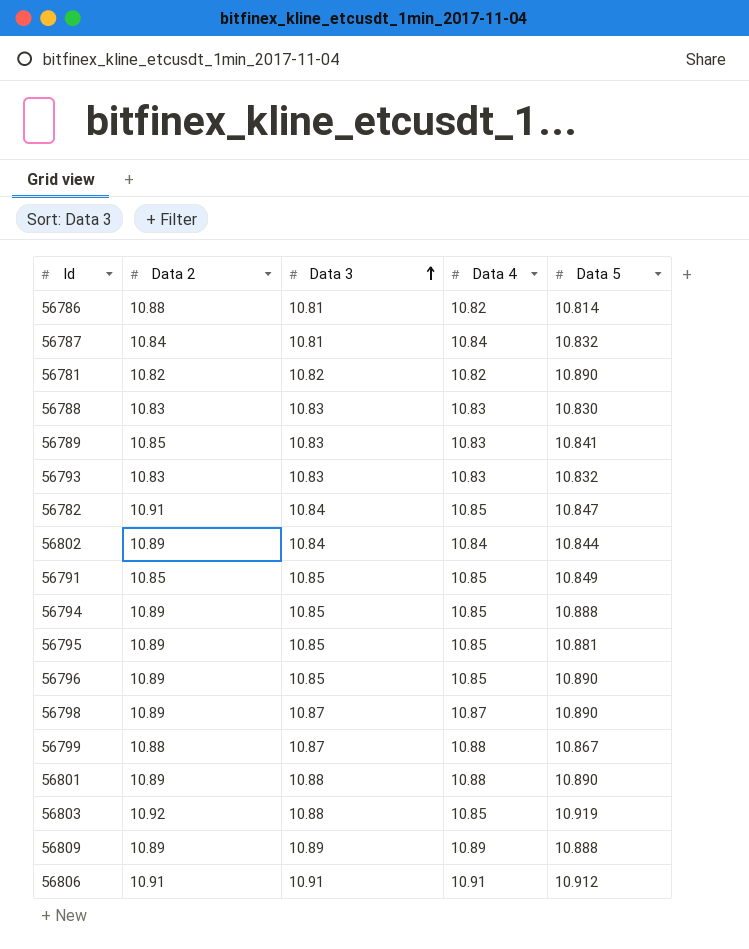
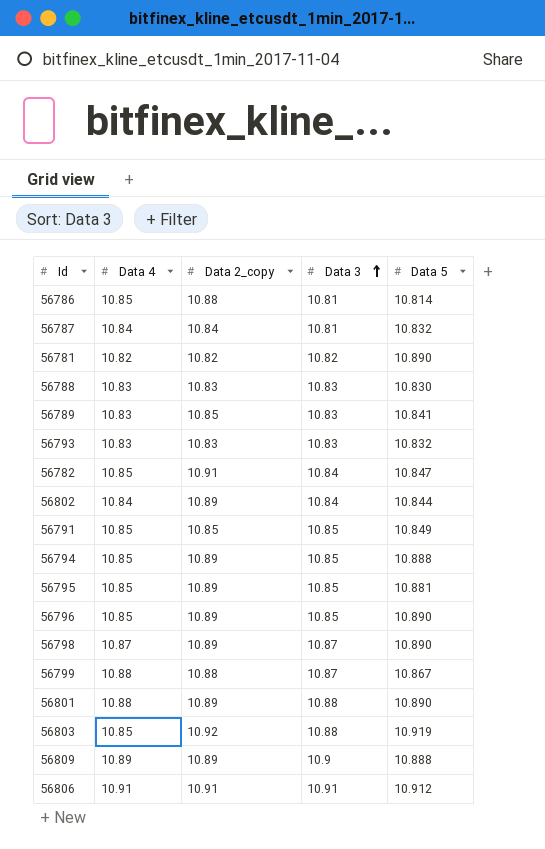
column Data 4 | position: 4 -> 2
column name: Data 2 -> Data 2_copy
56786 | Data 4: 10.82 -> 10.85
56809 | Data 3: 10.89 -> 10.9

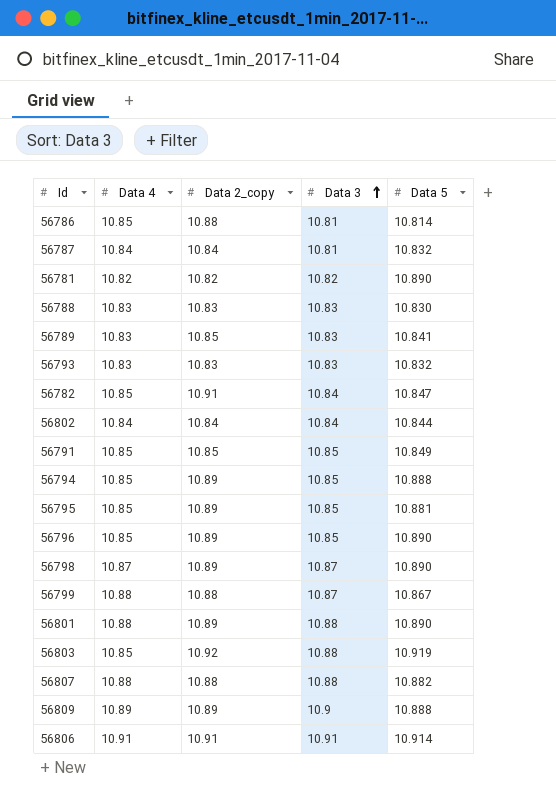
56802 | Data 2_copy: 10.89 -> 10.84
row 56807: none -> 10.88 | 10.88 | 10.88 | 10.882
56806 | Data 5: 10.912 -> 10.914

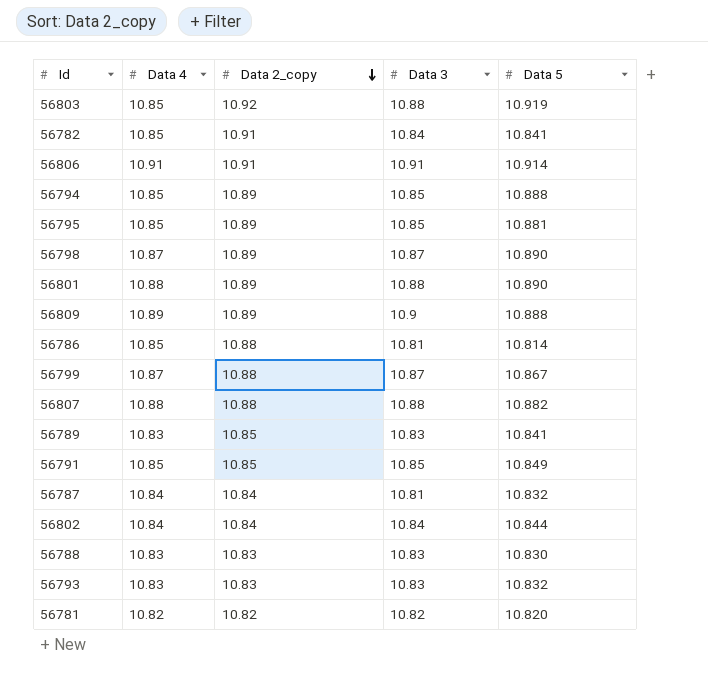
row order: Data 3 ascending -> Data 2_copy descending
row 56796: 10.85 | 10.89 | 10.85 | 10.890 -> none
56782 | Data 5: 10.847 -> 10.841
56799 | Data 4: 10.88 -> 10.87
56781 | Data 5: 10.890 -> 10.820

